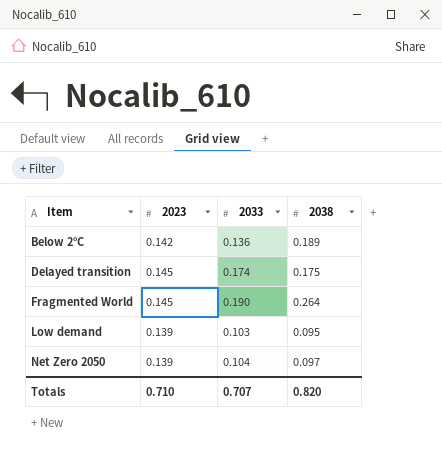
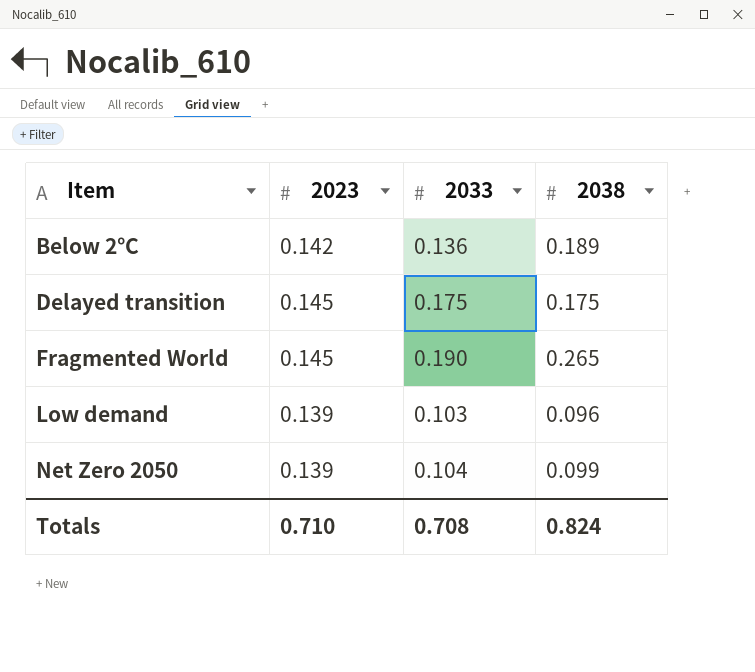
Delayed transition | 2033: 0.174 -> 0.175
Fragmented World | 2038: 0.264 -> 0.265
Low demand | 2038: 0.095 -> 0.096
Net Zero 2050 | 2038: 0.097 -> 0.099
Totals | 2033: 0.707 -> 0.708
Totals | 2038: 0.820 -> 0.824

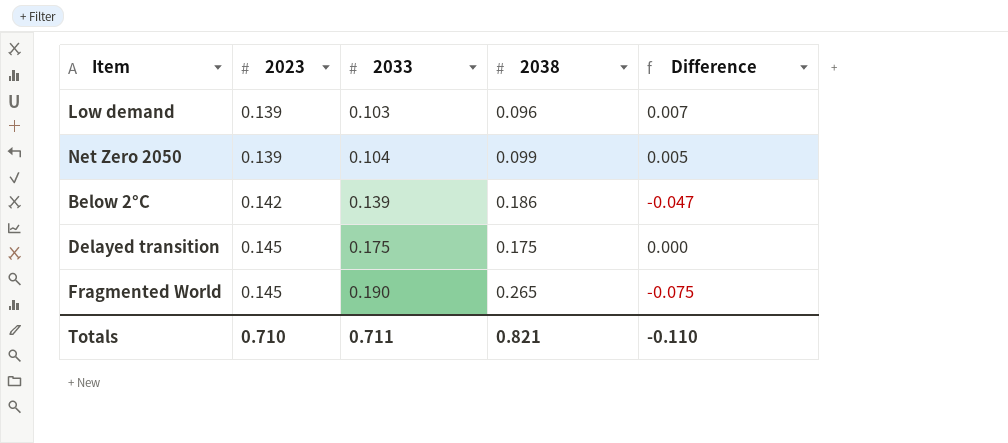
row order: Item ascending -> 2023 ascending
column Difference | formula: none -> [2033] - [2038]
Below 2°C | 2033: 0.136 -> 0.139
Below 2°C | 2038: 0.189 -> 0.186
Totals | 2033: 0.708 -> 0.711
Totals | 2038: 0.824 -> 0.821

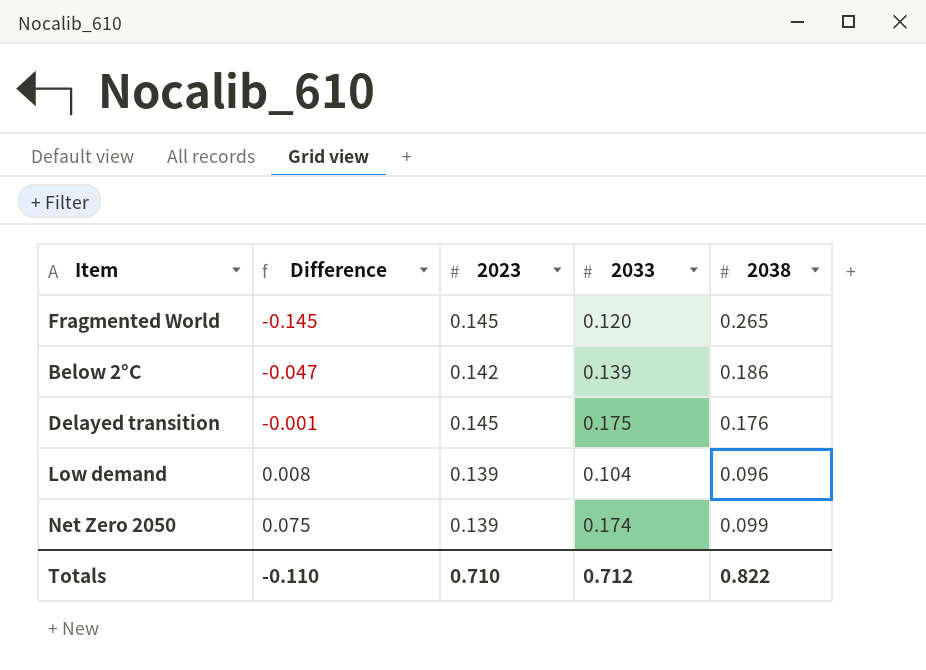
row order: 2023 ascending -> Difference ascending
column Difference | position: 5 -> 2
Fragmented World | Difference: -0.075 -> -0.145
Fragmented World | 2033: 0.190 -> 0.120
Delayed transition | Difference: 0.000 -> -0.001
Delayed transition | 2038: 0.175 -> 0.176
Low demand | Difference: 0.007 -> 0.008
Low demand | 2033: 0.103 -> 0.104
Net Zero 2050 | Difference: 0.005 -> 0.075
Net Zero 2050 | 2033: 0.104 -> 0.174
Totals | 2033: 0.711 -> 0.712
Totals | 2038: 0.821 -> 0.822

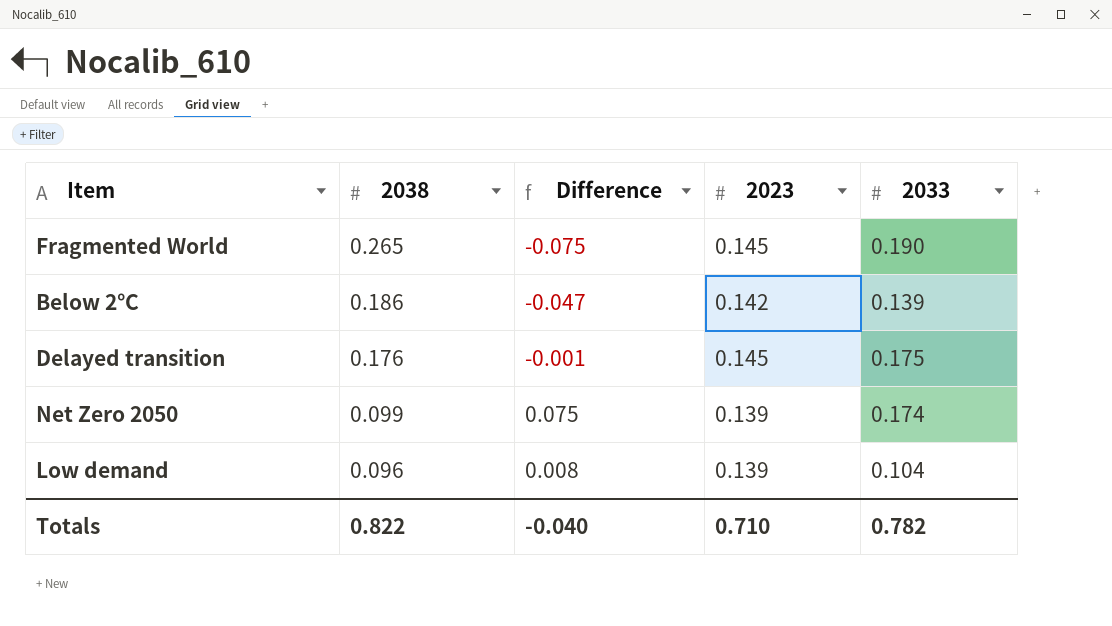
row order: Difference ascending -> 2038 descending
column 2038 | position: 5 -> 2
Fragmented World | Difference: -0.145 -> -0.075
Fragmented World | 2033: 0.120 -> 0.190
Totals | Difference: -0.110 -> -0.040
Totals | 2033: 0.712 -> 0.782

